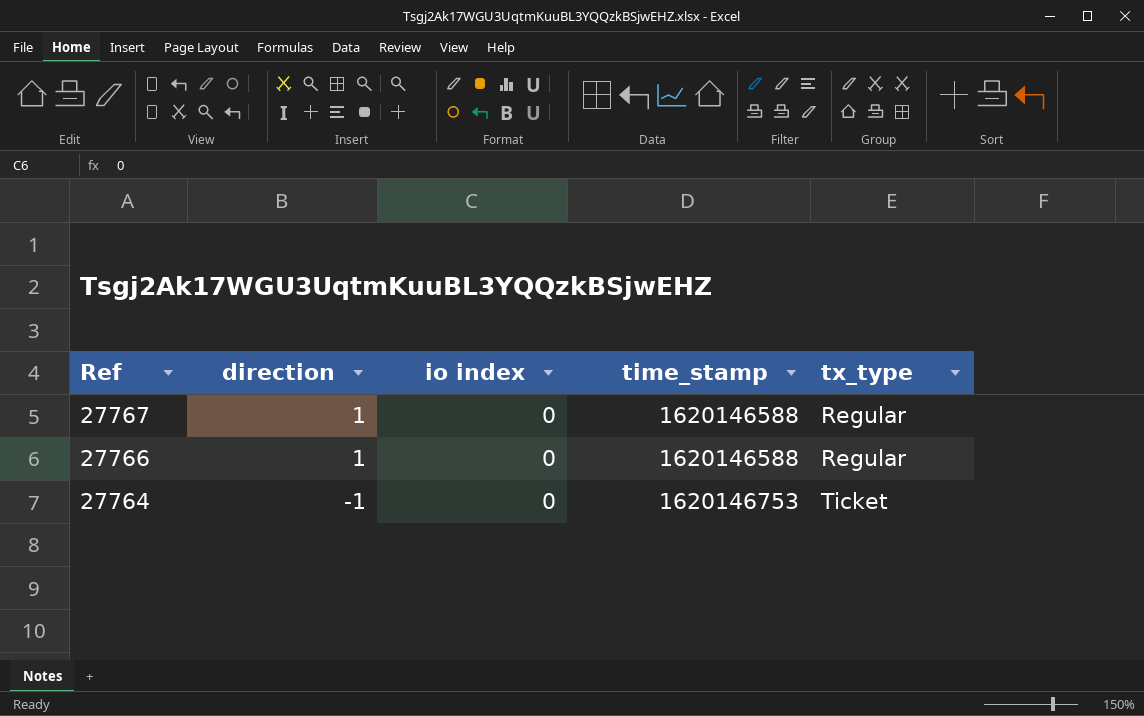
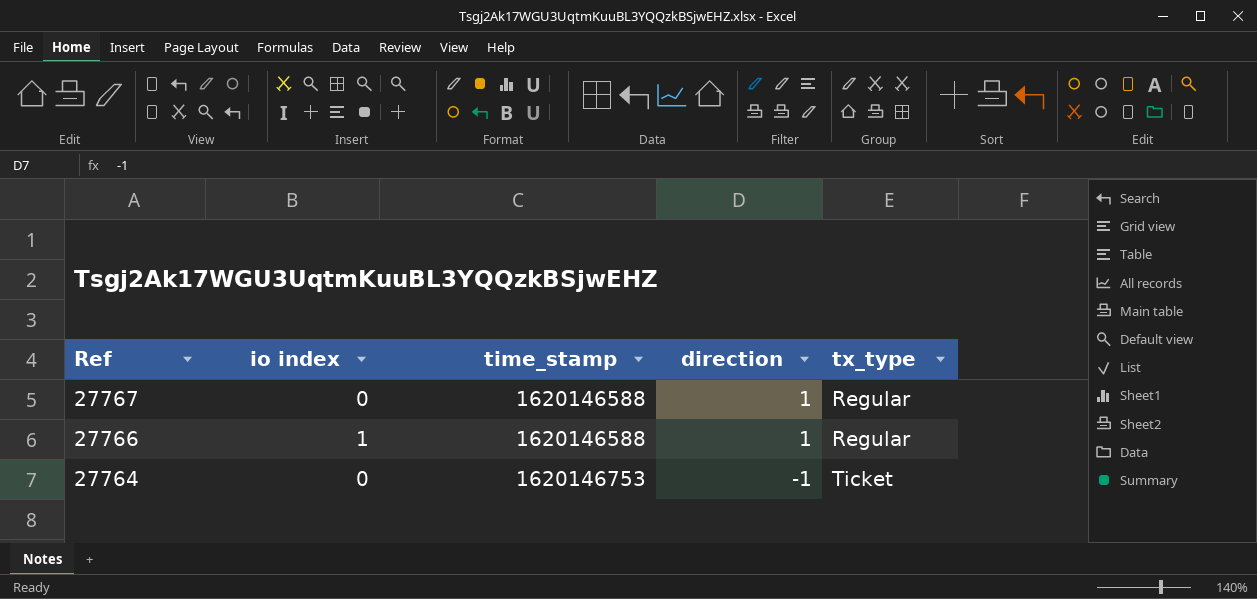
column direction | position: 2 -> 4
27766 | io index: 0 -> 1

